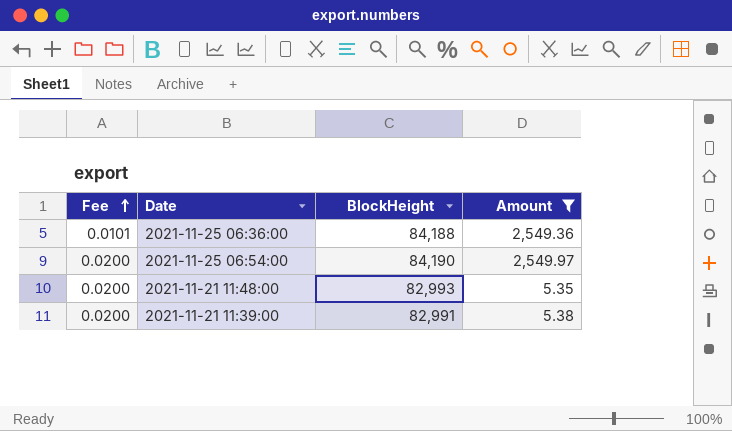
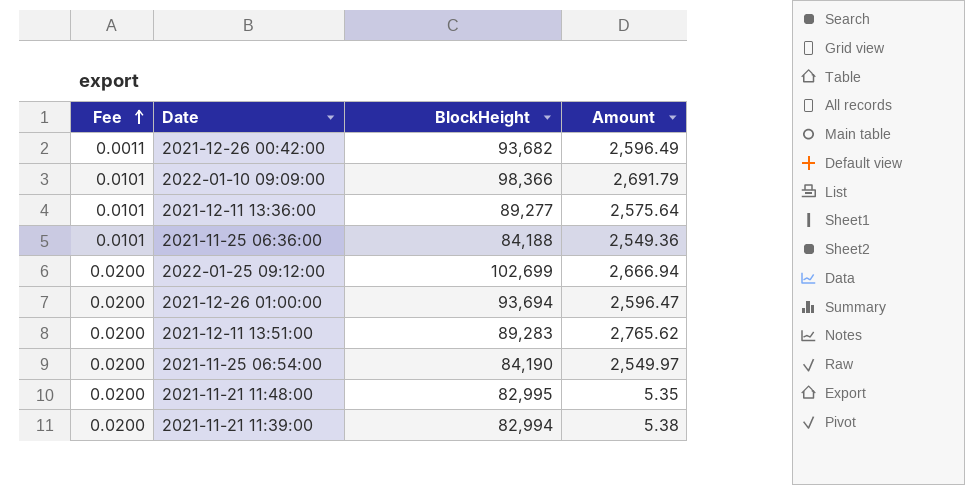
filter: Amount <= 2,549.97 -> none
2021-11-21 11:48:00 | BlockHeight: 82,993 -> 82,995
2021-11-21 11:39:00 | BlockHeight: 82,991 -> 82,994

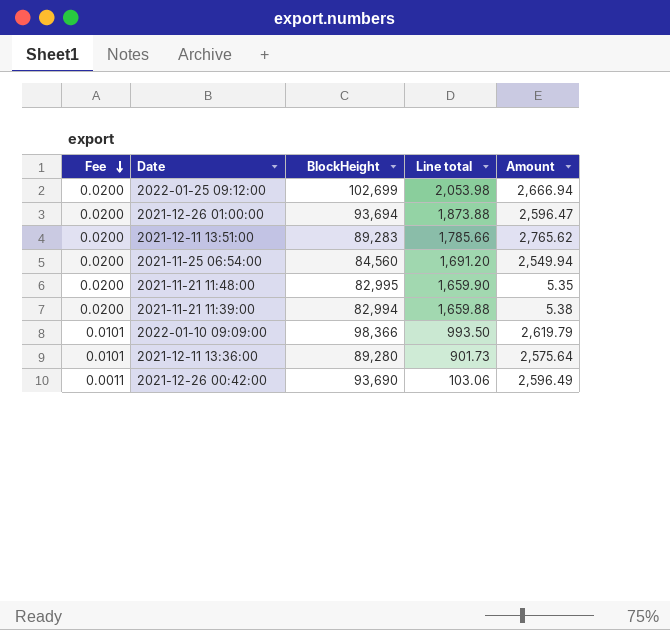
row order: Fee ascending -> Fee descending
column Line total | formula: none -> [Fee] * [BlockHeight]
row 2021-11-25 06:36:00: 0.0101 | 84,188 | 2,549.36 -> none
2021-11-25 06:54:00 | BlockHeight: 84,190 -> 84,560
2021-11-25 06:54:00 | Amount: 2,549.97 -> 2,549.94
2022-01-10 09:09:00 | Amount: 2,691.79 -> 2,619.79
2021-12-11 13:36:00 | BlockHeight: 89,277 -> 89,280
2021-12-26 00:42:00 | BlockHeight: 93,682 -> 93,690

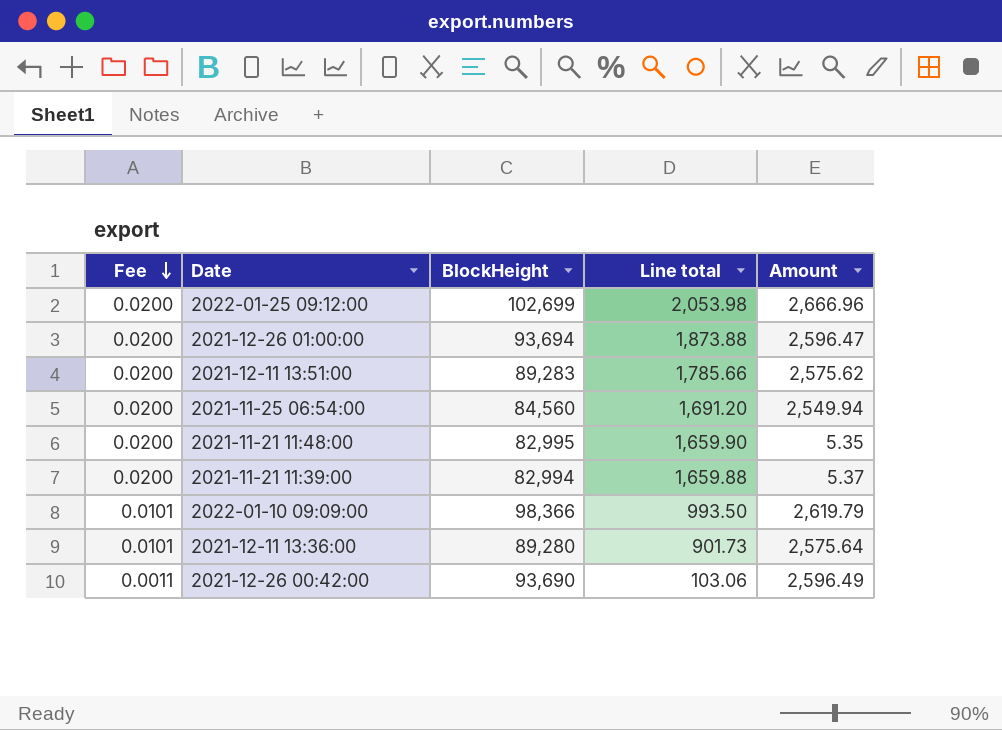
2022-01-25 09:12:00 | Amount: 2,666.94 -> 2,666.96
2021-12-11 13:51:00 | Amount: 2,765.62 -> 2,575.62
2021-11-21 11:39:00 | Amount: 5.38 -> 5.37

